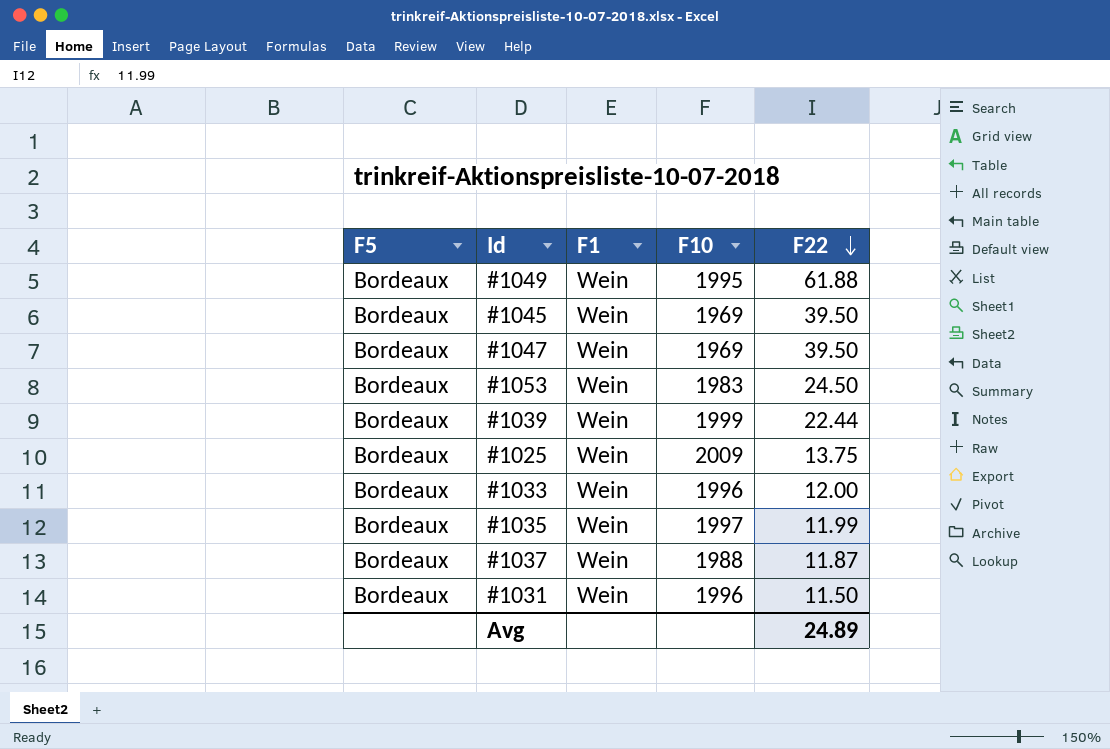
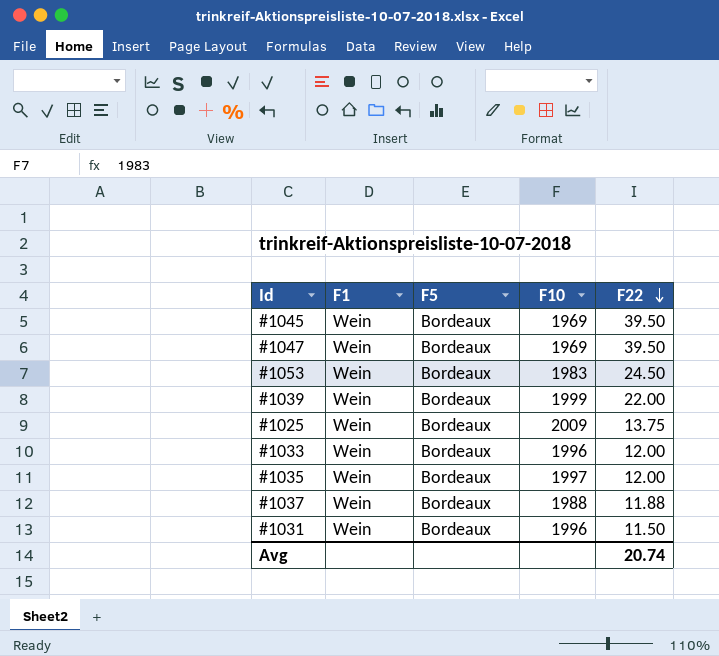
column F5 | position: 1 -> 3
row #1049: Bordeaux | Wein | 1995 | 61.88 -> none
#1039 | F22: 22.44 -> 22.00
#1035 | F22: 11.99 -> 12.00
#1037 | F22: 11.87 -> 11.88
Avg | F22: 24.89 -> 20.74

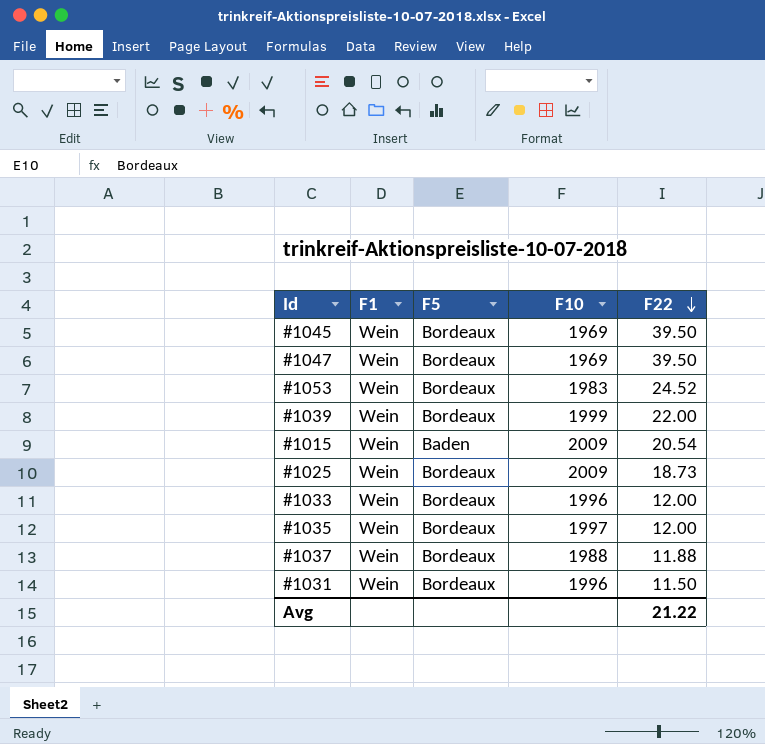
#1053 | F22: 24.50 -> 24.52
row #1015: none -> Wein | Baden | 2009 | 20.54
#1025 | F22: 13.75 -> 18.73
Avg | F22: 20.74 -> 21.22

